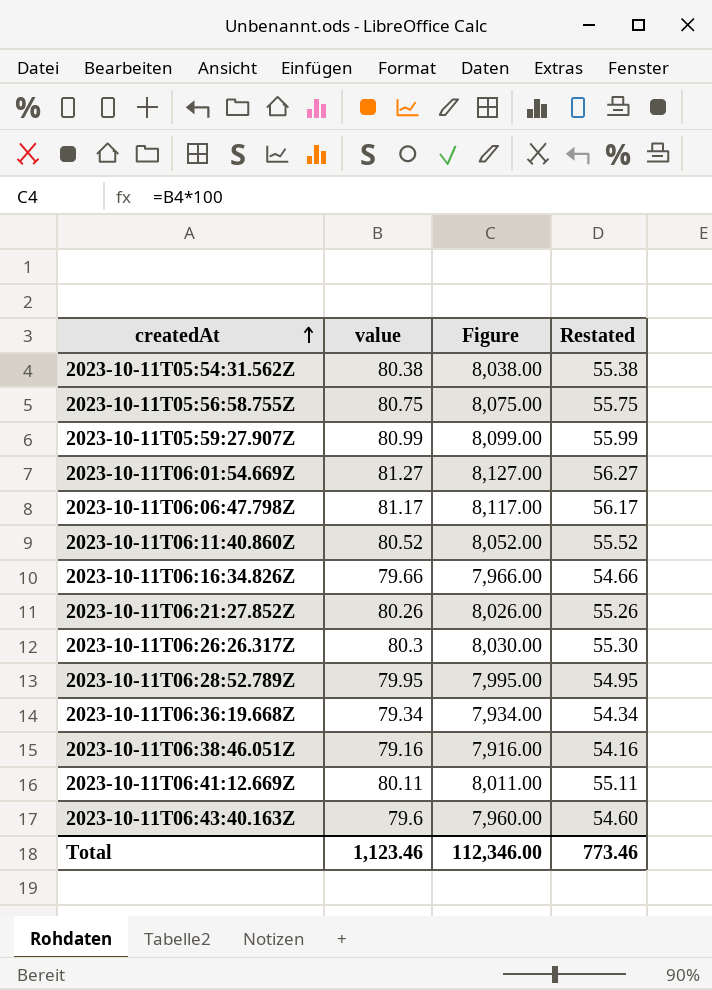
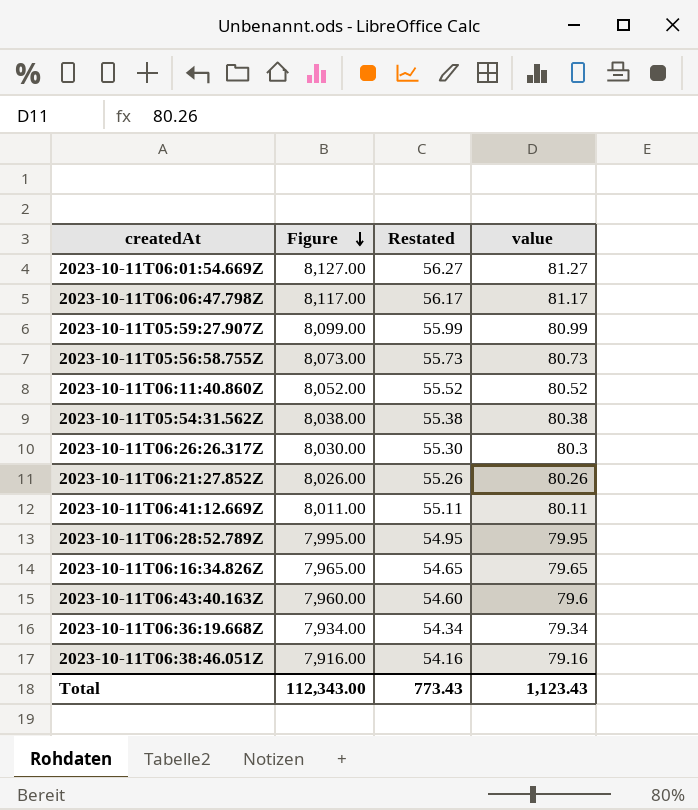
row order: createdAt ascending -> Figure descending
column value | position: 2 -> 4
2023-10-11T05:56:58.755Z | Figure: 8,075.00 -> 8,073.00
2023-10-11T05:56:58.755Z | Restated: 55.75 -> 55.73
2023-10-11T05:56:58.755Z | value: 80.75 -> 80.73
2023-10-11T06:16:34.826Z | Figure: 7,966.00 -> 7,965.00
2023-10-11T06:16:34.826Z | Restated: 54.66 -> 54.65
2023-10-11T06:16:34.826Z | value: 79.66 -> 79.65
Total | Figure: 112,346.00 -> 112,343.00
Total | Restated: 773.46 -> 773.43
Total | value: 1,123.46 -> 1,123.43

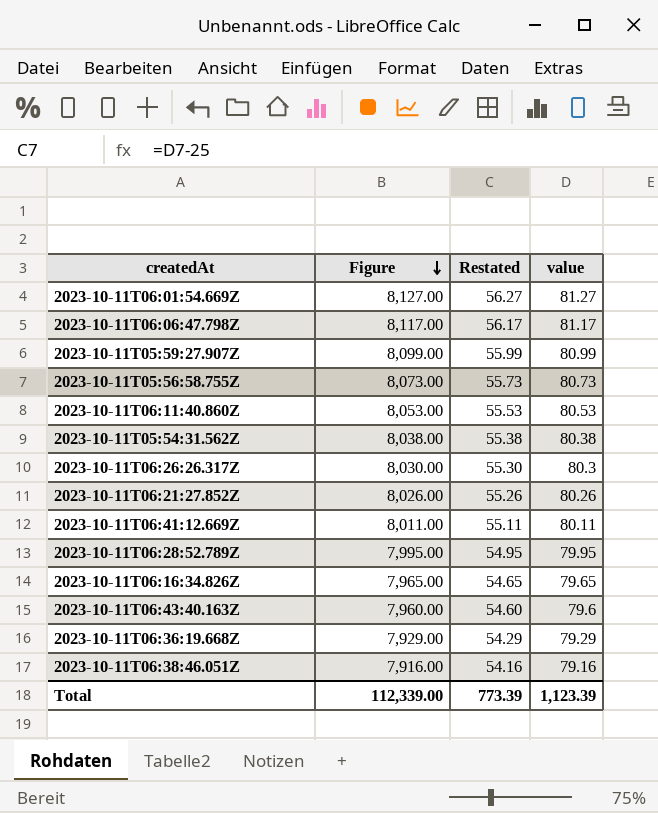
2023-10-11T06:11:40.860Z | Figure: 8,052.00 -> 8,053.00
2023-10-11T06:11:40.860Z | Restated: 55.52 -> 55.53
2023-10-11T06:11:40.860Z | value: 80.52 -> 80.53
2023-10-11T06:36:19.668Z | Figure: 7,934.00 -> 7,929.00
2023-10-11T06:36:19.668Z | Restated: 54.34 -> 54.29
2023-10-11T06:36:19.668Z | value: 79.34 -> 79.29
Total | Figure: 112,343.00 -> 112,339.00
Total | Restated: 773.43 -> 773.39
Total | value: 1,123.43 -> 1,123.39

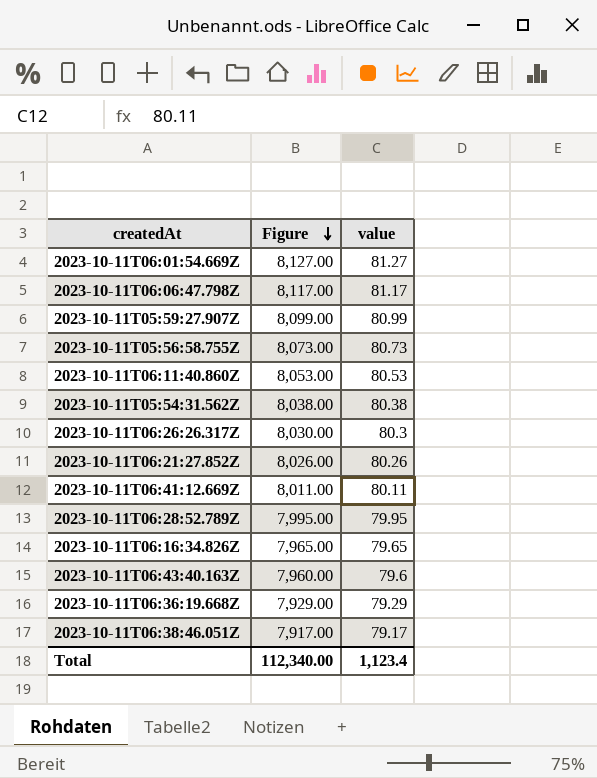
column Restated | formula: [value] - 25 -> none
2023-10-11T06:38:46.051Z | Figure: 7,916.00 -> 7,917.00
2023-10-11T06:38:46.051Z | value: 79.16 -> 79.17
Total | Figure: 112,339.00 -> 112,340.00
Total | value: 1,123.39 -> 1,123.4

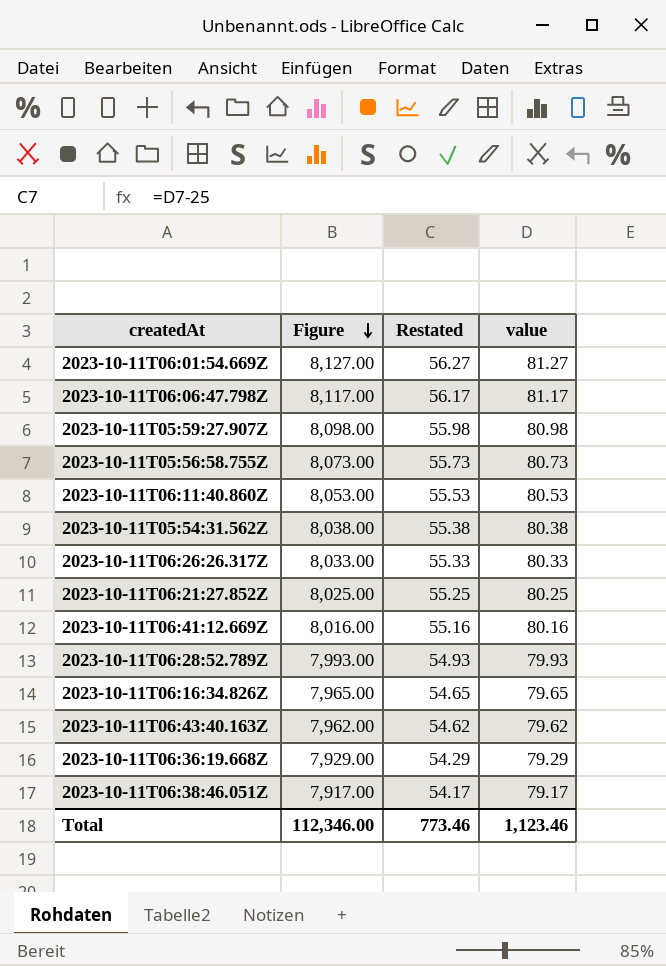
column Restated | formula: none -> [value] - 25
2023-10-11T05:59:27.907Z | Figure: 8,099.00 -> 8,098.00
2023-10-11T05:59:27.907Z | value: 80.99 -> 80.98
2023-10-11T06:26:26.317Z | Figure: 8,030.00 -> 8,033.00
2023-10-11T06:26:26.317Z | value: 80.3 -> 80.33
2023-10-11T06:21:27.852Z | Figure: 8,026.00 -> 8,025.00
2023-10-11T06:21:27.852Z | value: 80.26 -> 80.25
2023-10-11T06:41:12.669Z | Figure: 8,011.00 -> 8,016.00
2023-10-11T06:41:12.669Z | value: 80.11 -> 80.16
2023-10-11T06:28:52.789Z | Figure: 7,995.00 -> 7,993.00
2023-10-11T06:28:52.789Z | value: 79.95 -> 79.93
2023-10-11T06:43:40.163Z | Figure: 7,960.00 -> 7,962.00
2023-10-11T06:43:40.163Z | value: 79.6 -> 79.62
Total | Figure: 112,340.00 -> 112,346.00
Total | value: 1,123.4 -> 1,123.46

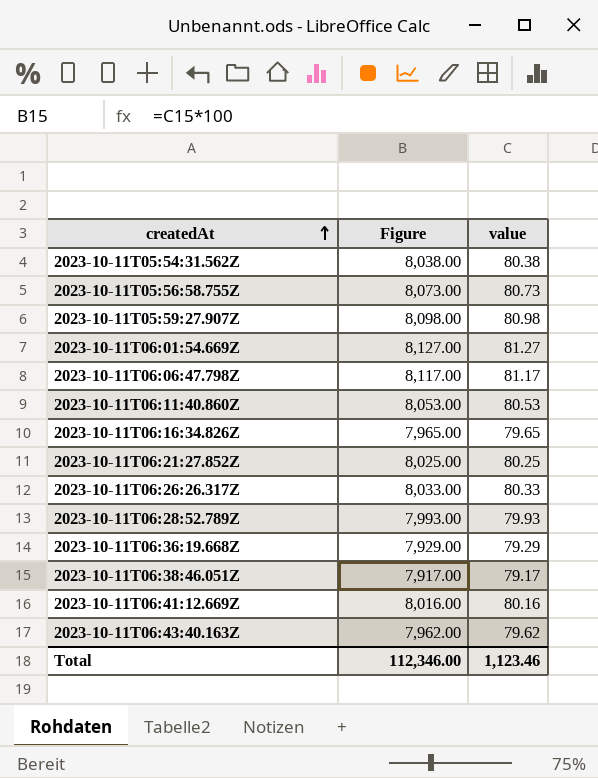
row order: Figure descending -> createdAt ascending
column Restated | formula: [value] - 25 -> none

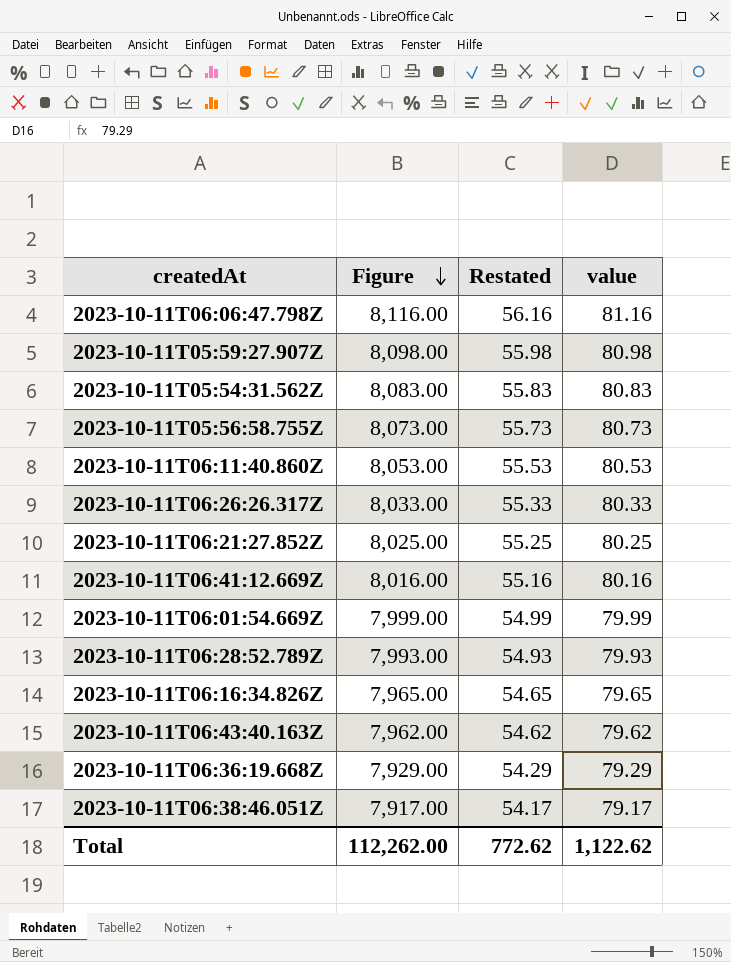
row order: createdAt ascending -> Figure descending
column Restated | formula: none -> [value] - 25
2023-10-11T06:06:47.798Z | Figure: 8,117.00 -> 8,116.00
2023-10-11T06:06:47.798Z | value: 81.17 -> 81.16
2023-10-11T05:54:31.562Z | Figure: 8,038.00 -> 8,083.00
2023-10-11T05:54:31.562Z | value: 80.38 -> 80.83
2023-10-11T06:01:54.669Z | Figure: 8,127.00 -> 7,999.00
2023-10-11T06:01:54.669Z | value: 81.27 -> 79.99
Total | Figure: 112,346.00 -> 112,262.00
Total | value: 1,123.46 -> 1,122.62

